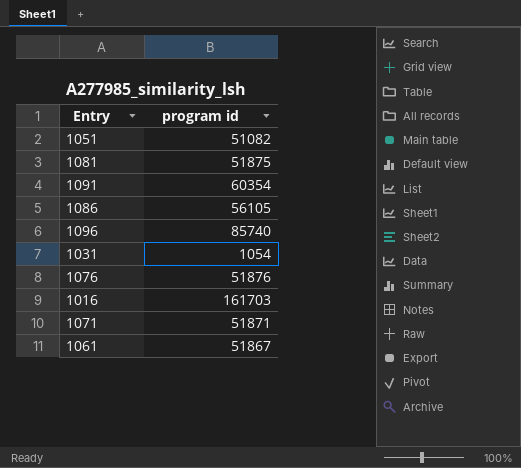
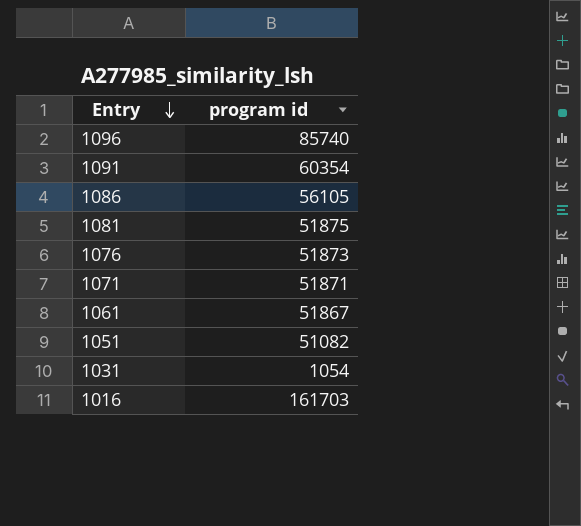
row order: none -> Entry descending
1076 | program id: 51876 -> 51873

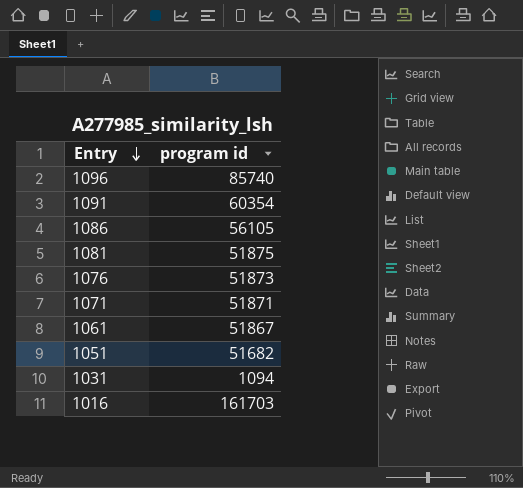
1051 | program id: 51082 -> 51682
1031 | program id: 1054 -> 1094

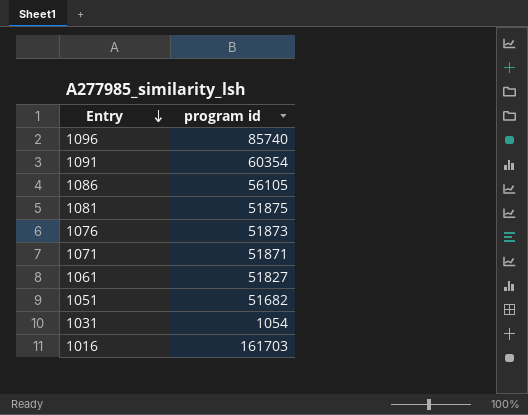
1061 | program id: 51867 -> 51827
1031 | program id: 1094 -> 1054

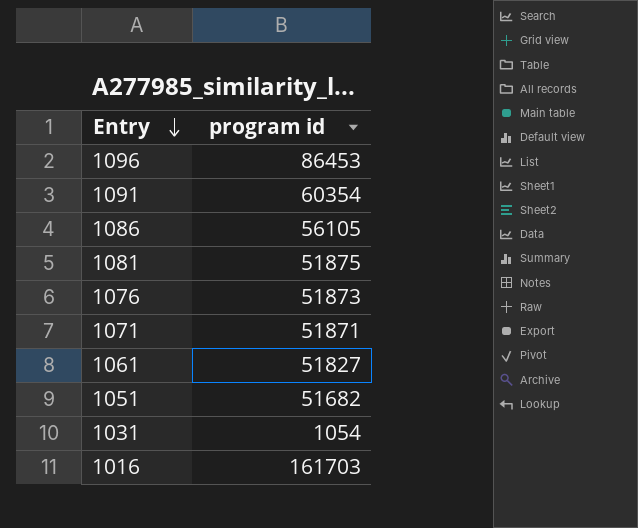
1096 | program id: 85740 -> 86453

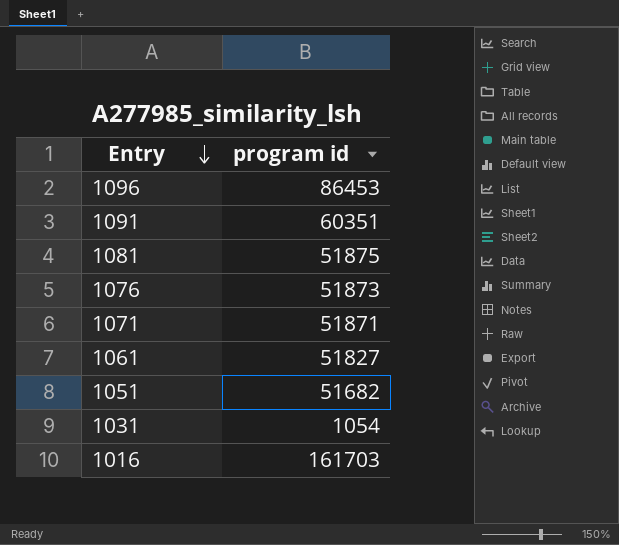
row 1086: 56105 -> none
1091 | program id: 60354 -> 60351

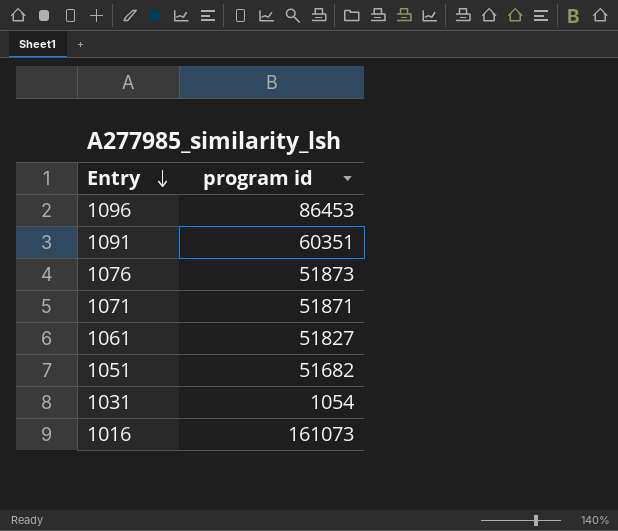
row 1081: 51875 -> none
1016 | program id: 161703 -> 161073

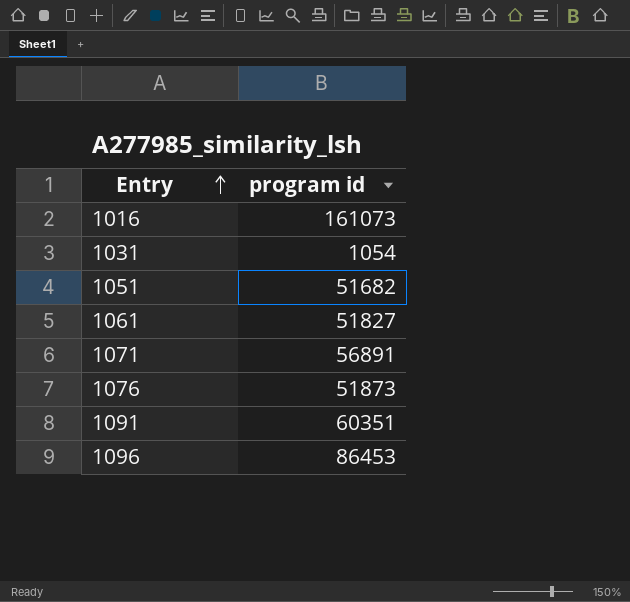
row order: Entry descending -> Entry ascending
1071 | program id: 51871 -> 56891

